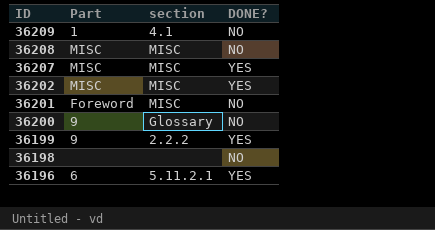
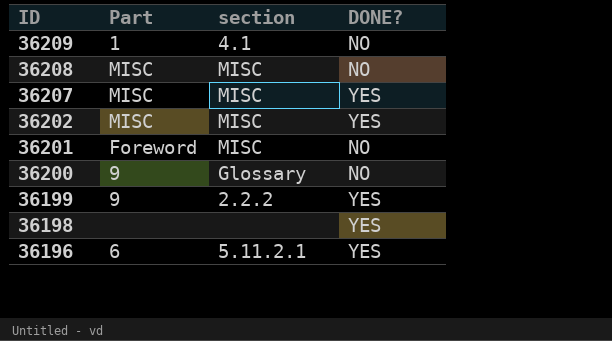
36198 | DONE?: NO -> YES

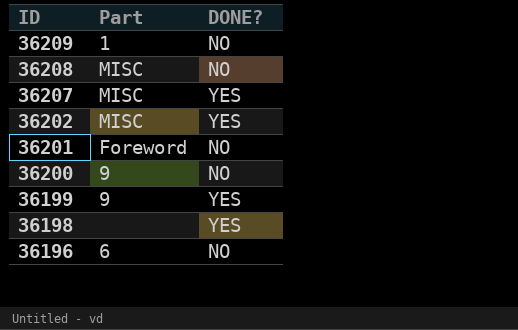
column section | position: 3 -> none
36196 | DONE?: YES -> NO

